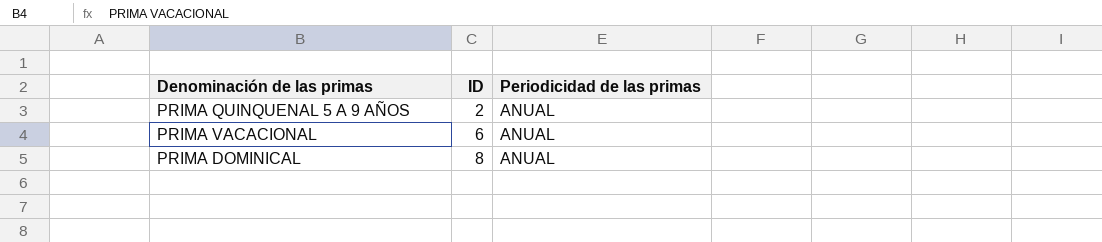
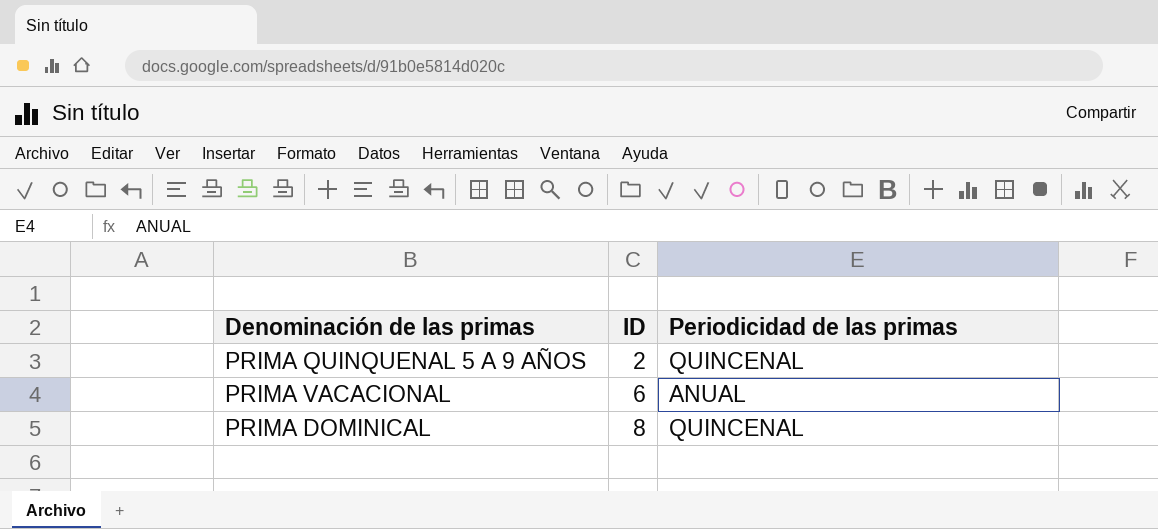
PRIMA QUINQUENAL 5 A 9 AÑOS | Periodicidad de las primas: ANUAL -> QUINCENAL
PRIMA DOMINICAL | Periodicidad de las primas: ANUAL -> QUINCENAL

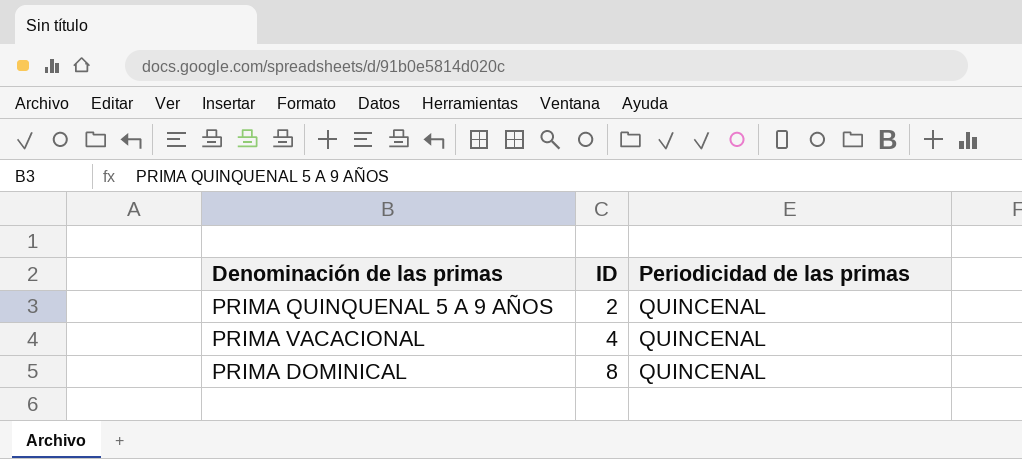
PRIMA VACACIONAL | ID: 6 -> 4
PRIMA VACACIONAL | Periodicidad de las primas: ANUAL -> QUINCENAL

